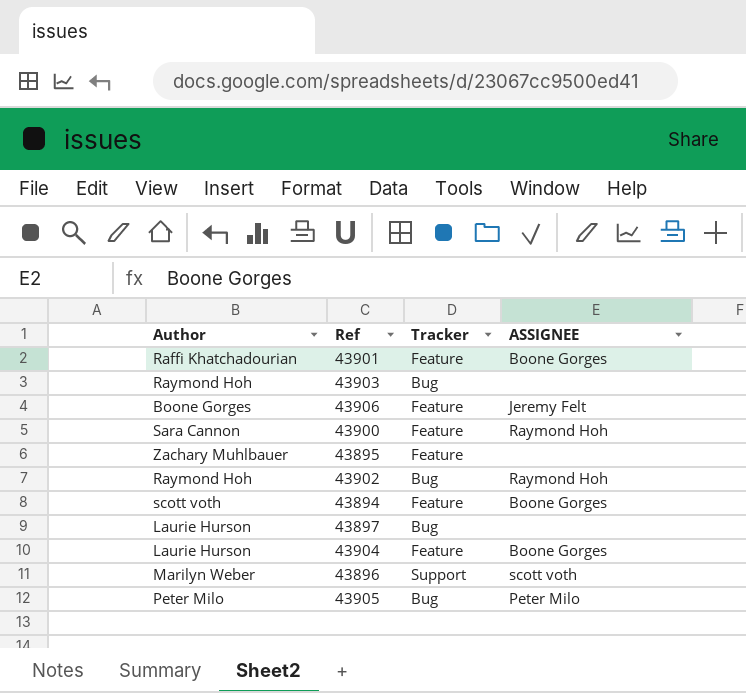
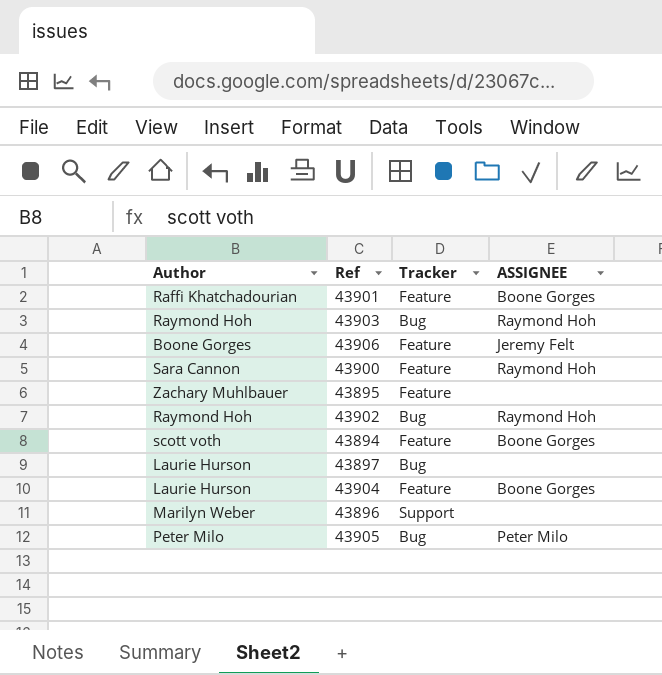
43903 | ASSIGNEE: none -> Raymond Hoh
43896 | ASSIGNEE: scott voth -> none

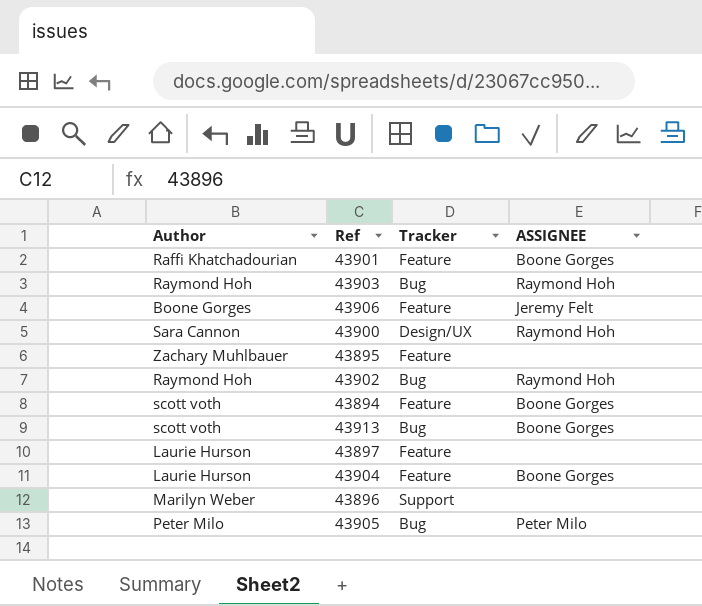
43900 | Tracker: Feature -> Design/UX
row 43913: none -> scott voth | Bug | Boone Gorges
43897 | Tracker: Bug -> Feature

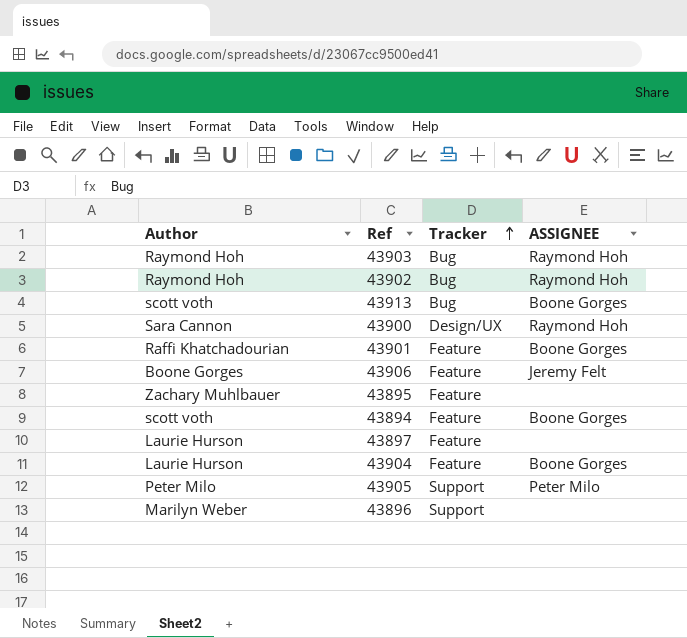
row order: none -> Tracker ascending
43905 | Tracker: Bug -> Support

